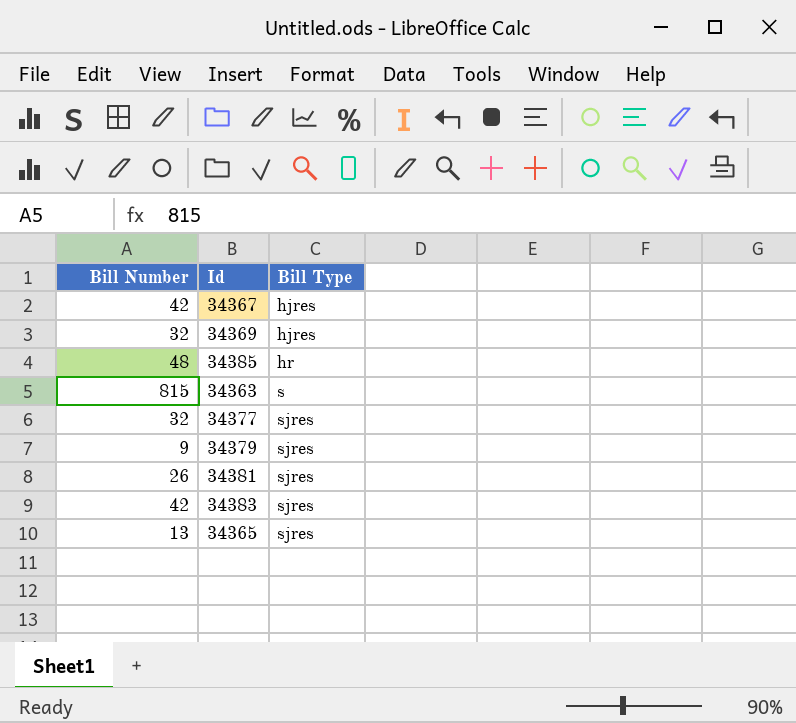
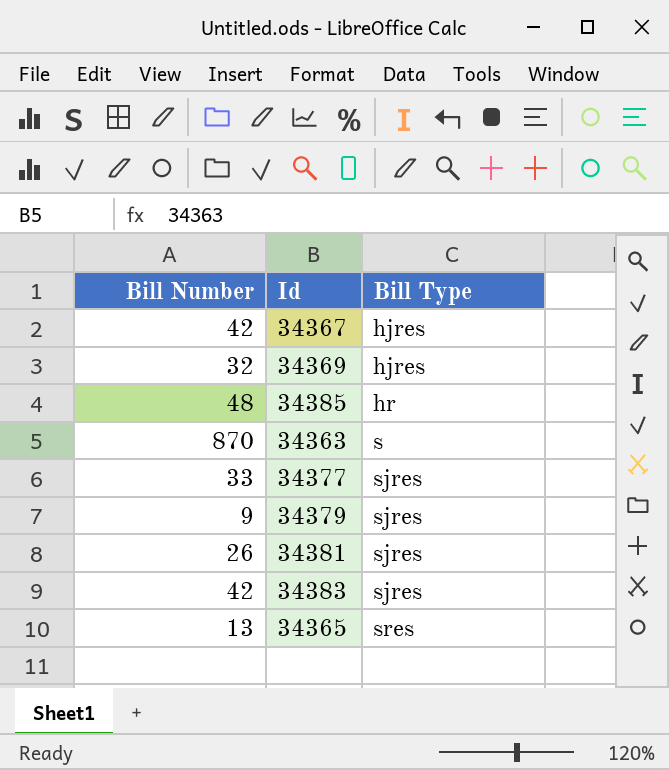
34363 | Bill Number: 815 -> 870
34377 | Bill Number: 32 -> 33
34365 | Bill Type: sjres -> sres

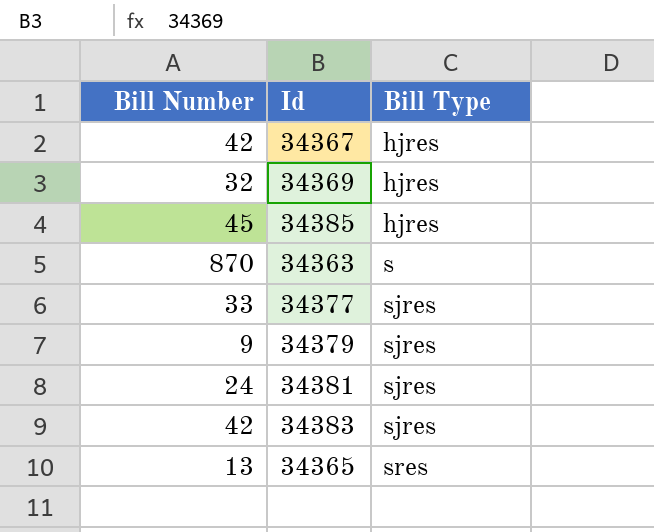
34385 | Bill Number: 48 -> 45
34385 | Bill Type: hr -> hjres
34381 | Bill Number: 26 -> 24

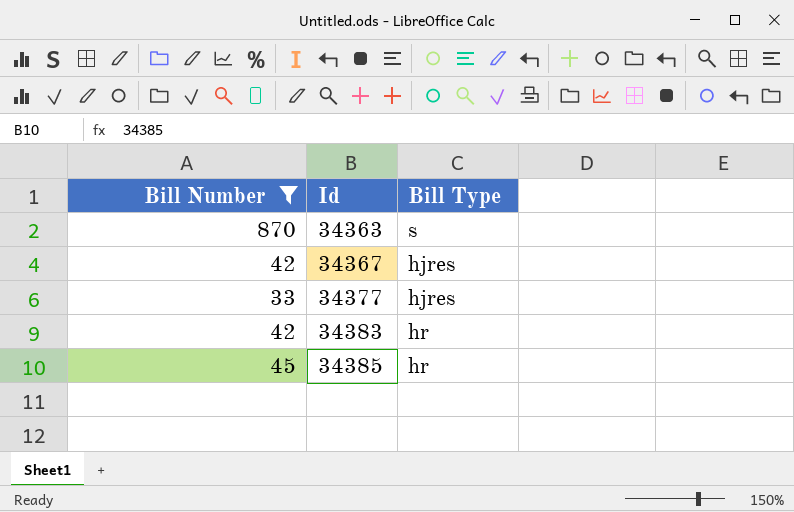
filter: none -> Bill Number >= 33
row order: Bill Type ascending -> Id ascending
34377 | Bill Type: sjres -> hjres
34383 | Bill Type: sjres -> hr
34385 | Bill Type: hjres -> hr

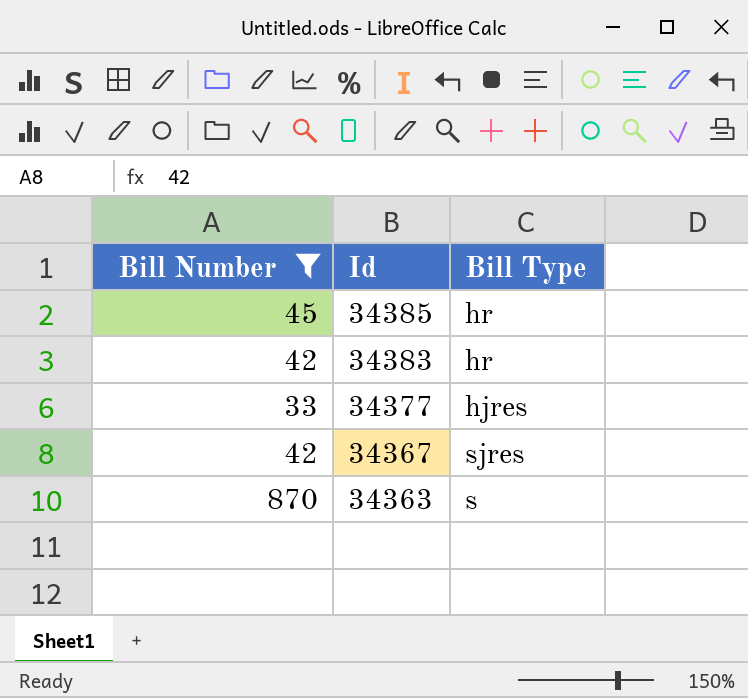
row order: Id ascending -> Id descending
34367 | Bill Type: hjres -> sjres

